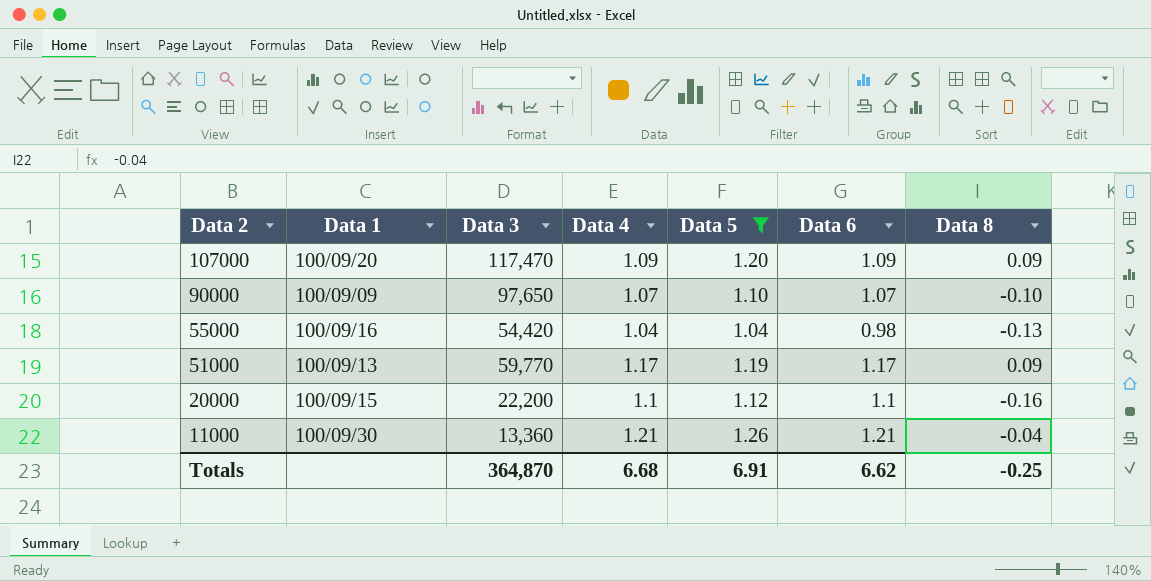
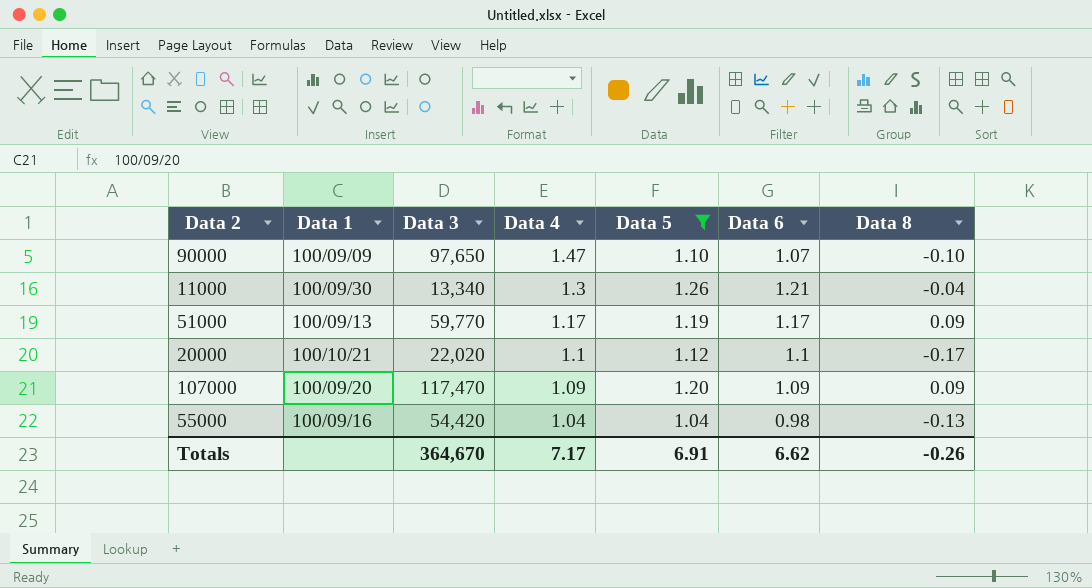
row order: Data 2 descending -> Data 4 descending
90000 | Data 4: 1.07 -> 1.47
11000 | Data 3: 13,360 -> 13,340
11000 | Data 4: 1.21 -> 1.3
20000 | Data 1: 100/09/15 -> 100/10/21
20000 | Data 3: 22,200 -> 22,020
20000 | Data 8: -0.16 -> -0.17
Totals | Data 3: 364,870 -> 364,670
Totals | Data 4: 6.68 -> 7.17
Totals | Data 8: -0.25 -> -0.26

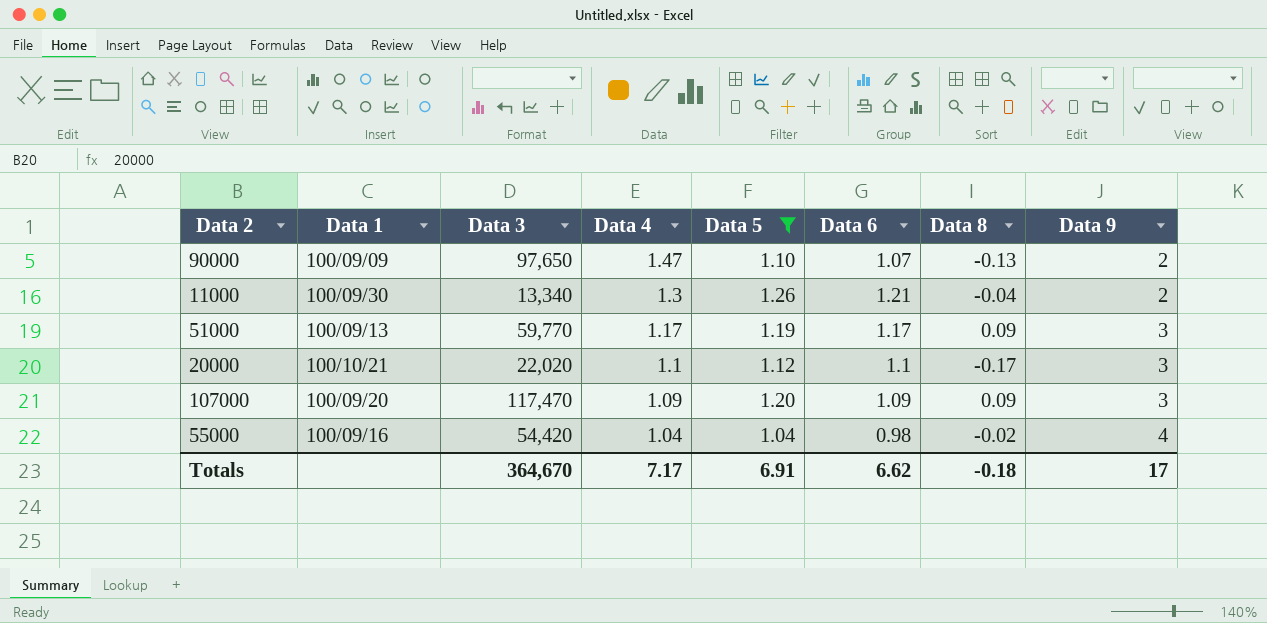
column Data 9 | position: none -> 8
90000 | Data 8: -0.10 -> -0.13
55000 | Data 8: -0.13 -> -0.02
Totals | Data 8: -0.26 -> -0.18

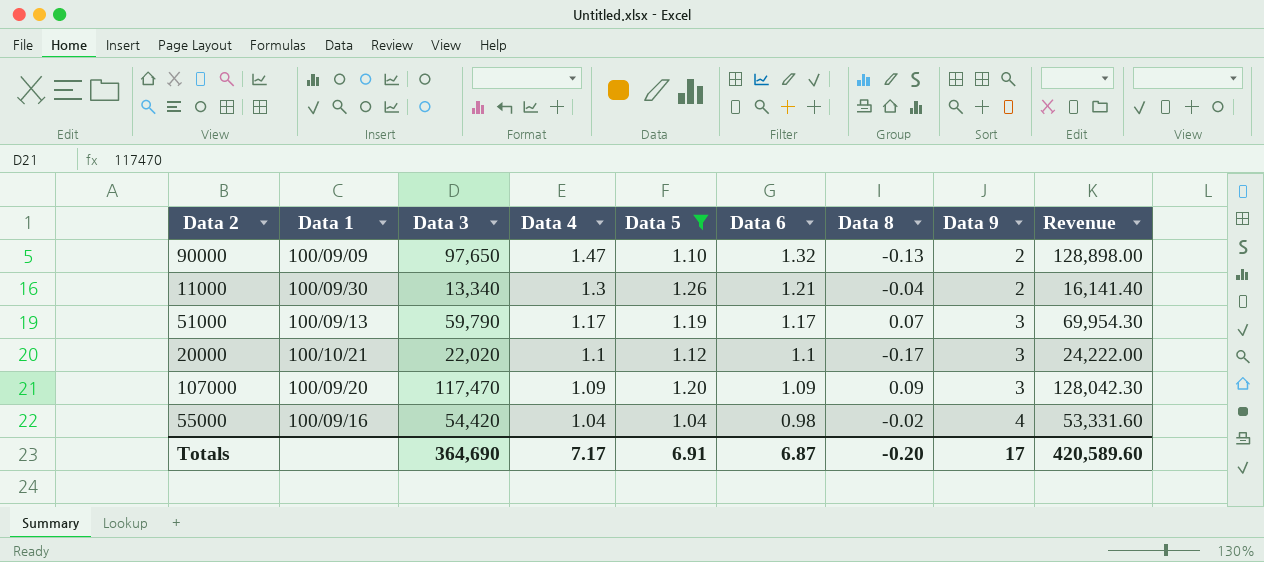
column Revenue | formula: none -> [Data 3] * [Data 6]
90000 | Data 6: 1.07 -> 1.32
51000 | Data 3: 59,770 -> 59,790
51000 | Data 8: 0.09 -> 0.07
Totals | Data 3: 364,670 -> 364,690
Totals | Data 6: 6.62 -> 6.87
Totals | Data 8: -0.18 -> -0.20

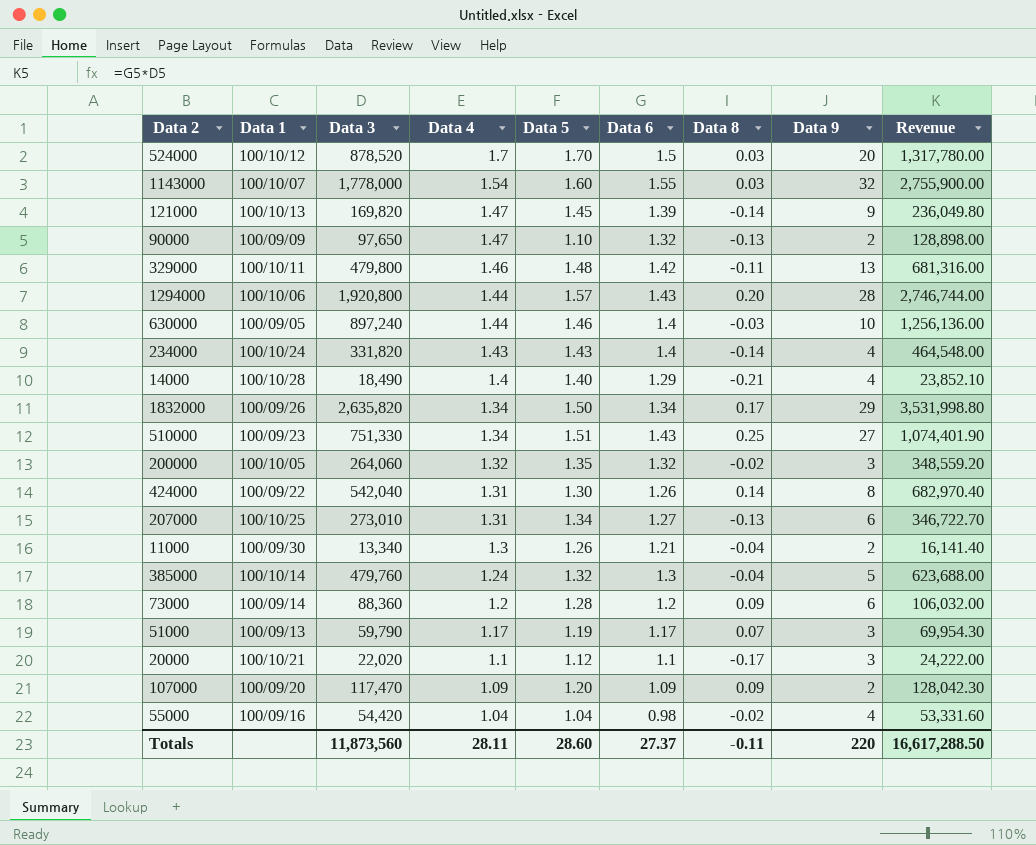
filter: Data 5 <= 1.26 -> none
107000 | Data 9: 3 -> 2
Totals | Data 3: 364,690 -> 11,873,560
Totals | Data 4: 7.17 -> 28.11
Totals | Data 5: 6.91 -> 28.60
Totals | Data 6: 6.87 -> 27.37
Totals | Data 8: -0.20 -> -0.11
Totals | Data 9: 17 -> 220
Totals | Revenue: 420,589.60 -> 16,617,288.50

